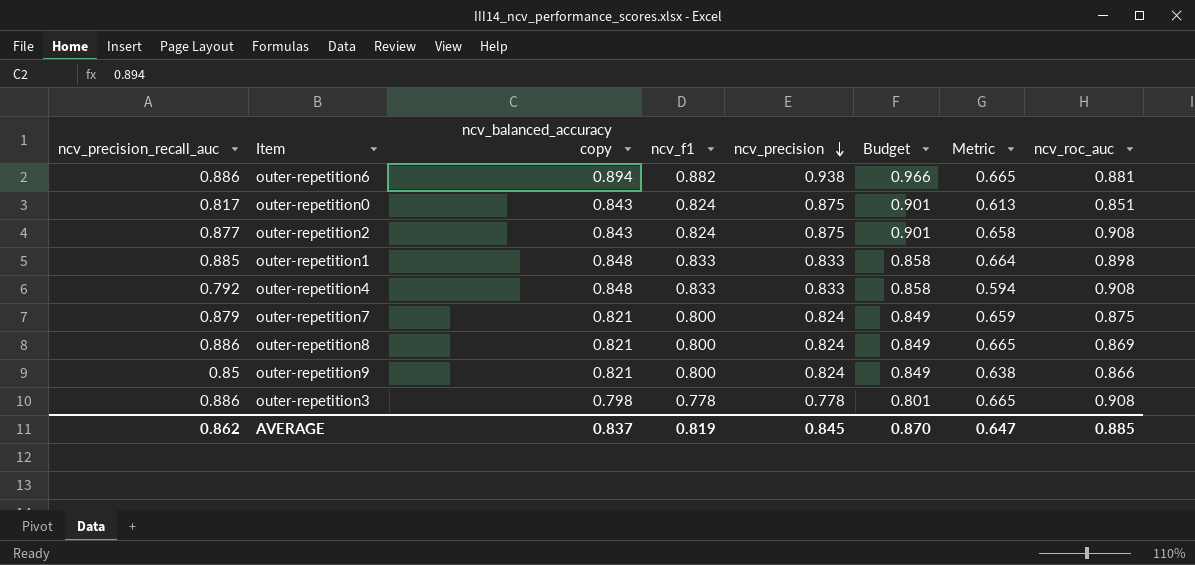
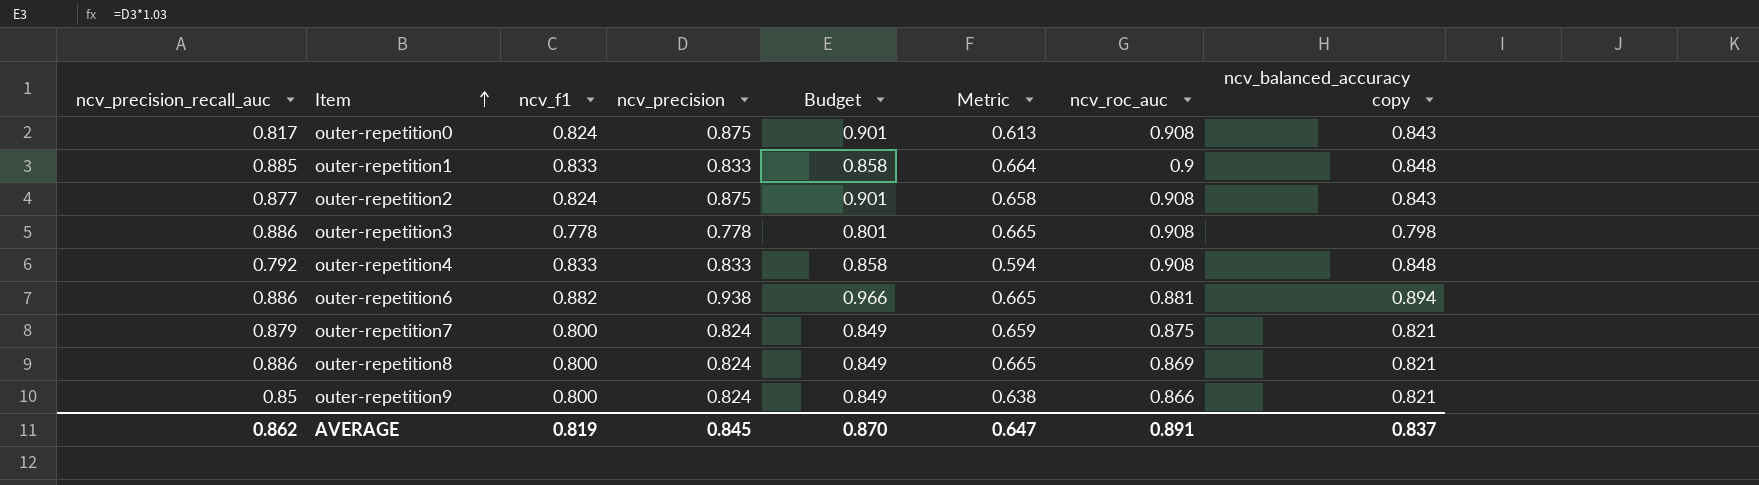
row order: ncv_precision descending -> Item ascending
column ncv_balanced_accuracy copy | position: 3 -> 8
outer-repetition0 | ncv_roc_auc: 0.851 -> 0.908
outer-repetition1 | ncv_roc_auc: 0.898 -> 0.9
AVERAGE | ncv_roc_auc: 0.885 -> 0.891

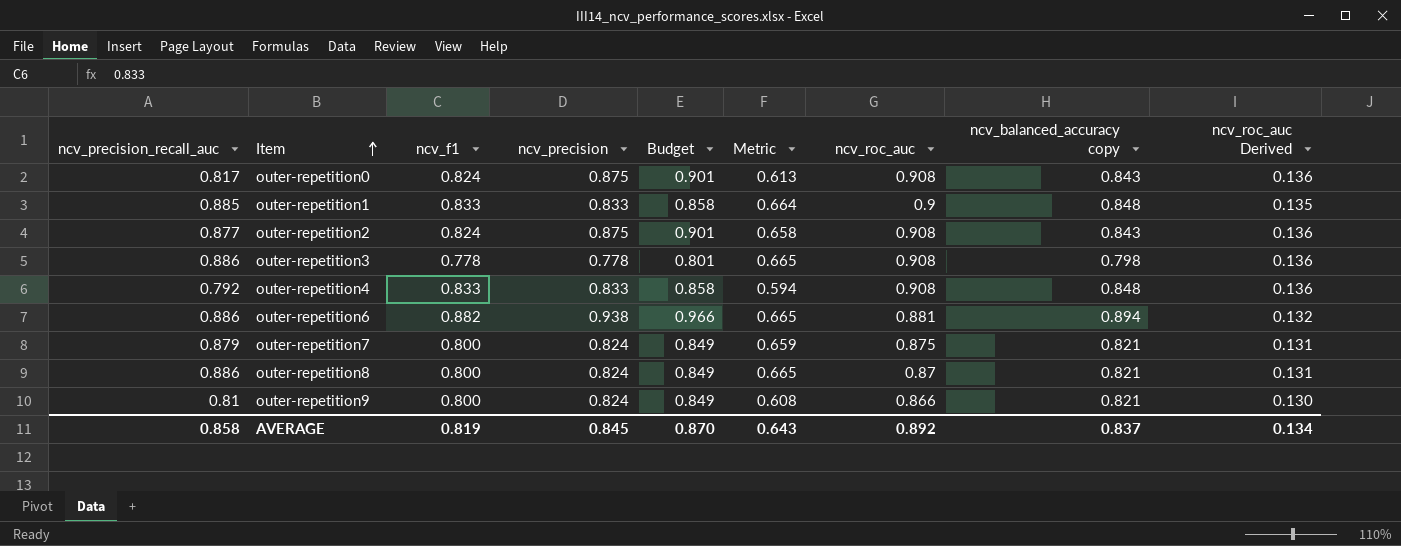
column ncv_roc_auc Derived | formula: none -> [ncv_roc_auc] * 0.15
outer-repetition8 | ncv_roc_auc: 0.869 -> 0.87
outer-repetition9 | ncv_precision_recall_auc: 0.85 -> 0.81
outer-repetition9 | Metric: 0.638 -> 0.608
AVERAGE | ncv_precision_recall_auc: 0.862 -> 0.858
AVERAGE | Metric: 0.647 -> 0.643
AVERAGE | ncv_roc_auc: 0.891 -> 0.892

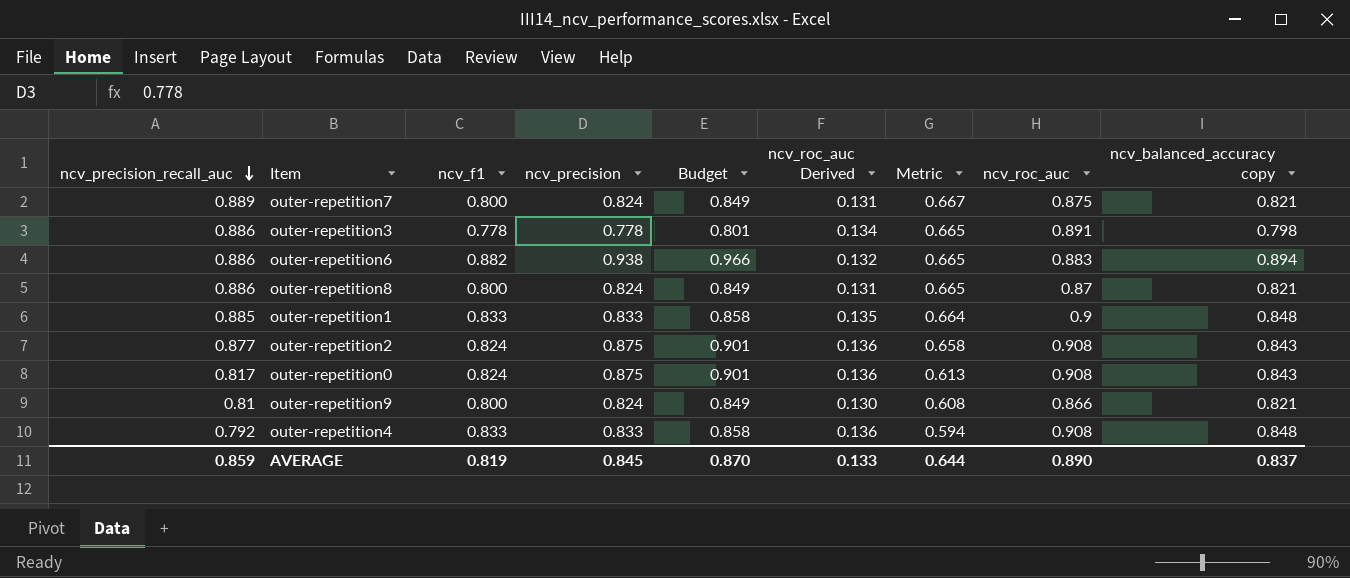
row order: Item ascending -> ncv_precision_recall_auc descending
column ncv_roc_auc Derived | position: 9 -> 6
outer-repetition7 | ncv_precision_recall_auc: 0.879 -> 0.889
outer-repetition7 | Metric: 0.659 -> 0.667
outer-repetition3 | ncv_roc_auc Derived: 0.136 -> 0.134
outer-repetition3 | ncv_roc_auc: 0.908 -> 0.891
outer-repetition6 | ncv_roc_auc: 0.881 -> 0.883
AVERAGE | ncv_precision_recall_auc: 0.858 -> 0.859
AVERAGE | ncv_roc_auc Derived: 0.134 -> 0.133
AVERAGE | Metric: 0.643 -> 0.644
AVERAGE | ncv_roc_auc: 0.892 -> 0.890

